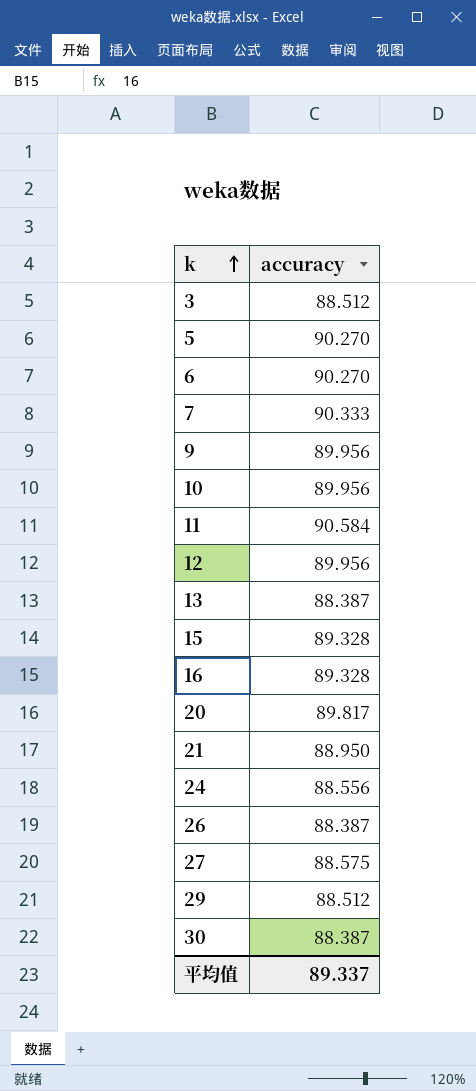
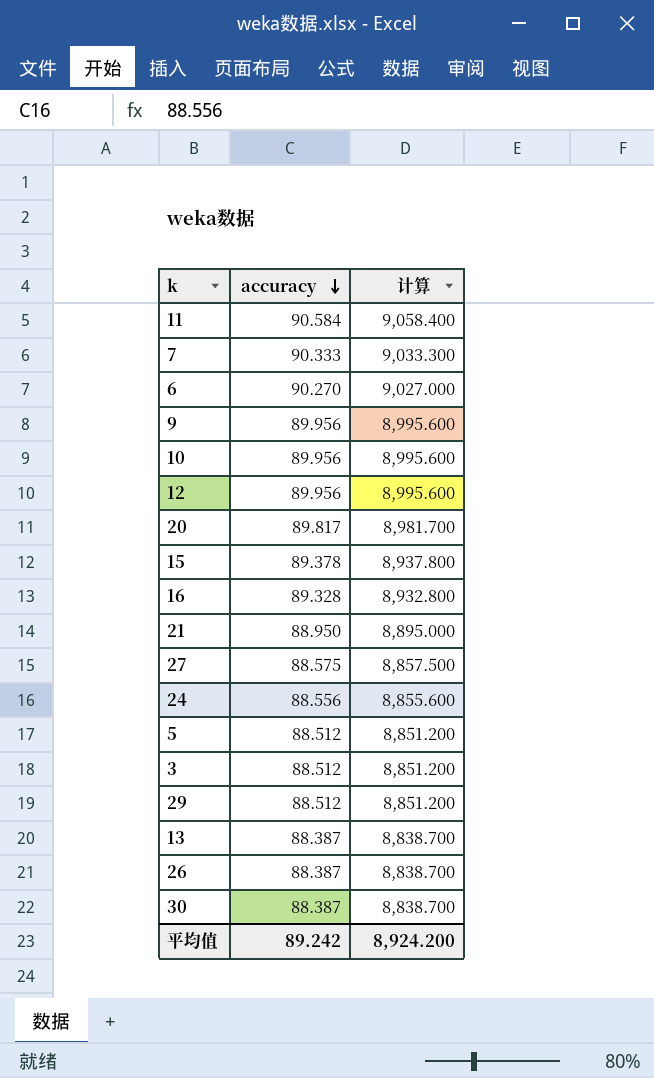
row order: k ascending -> accuracy descending
column 计算 | formula: none -> [accuracy] * 100
15 | accuracy: 89.328 -> 89.378
5 | accuracy: 90.270 -> 88.512
平均值 | accuracy: 89.337 -> 89.242

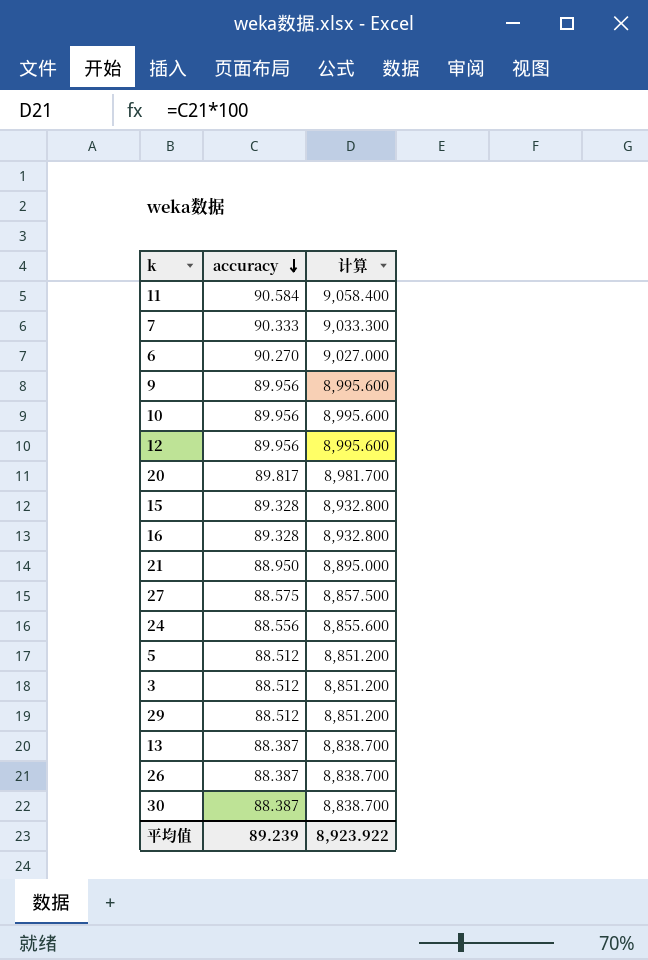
15 | accuracy: 89.378 -> 89.328
15 | 计算: 8,937.800 -> 8,932.800
平均值 | accuracy: 89.242 -> 89.239
平均值 | 计算: 8,924.200 -> 8,923.922

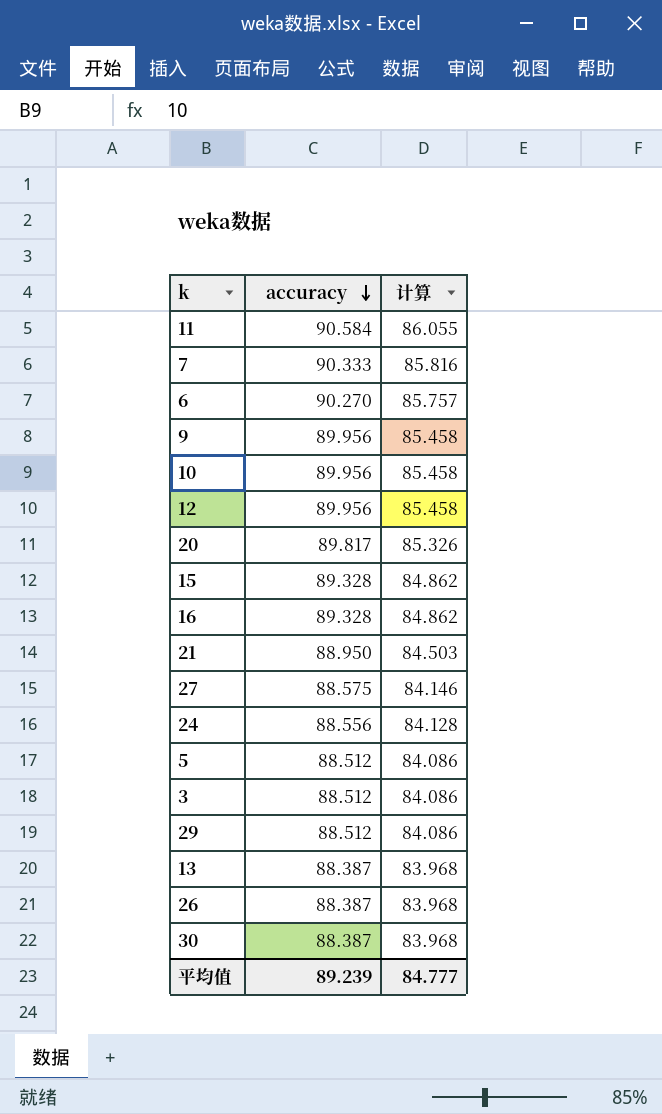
column 计算 | formula: [accuracy] * 100 -> [accuracy] * 0.95
平均值 | 计算: 8,923.922 -> 84.777

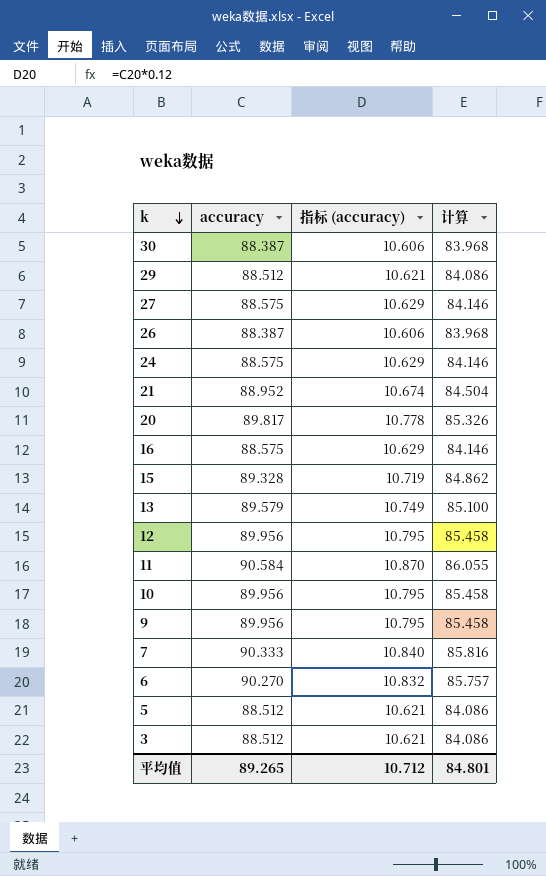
row order: accuracy descending -> k descending
column 指标 (accuracy) | formula: none -> [accuracy] * 0.12
24 | accuracy: 88.556 -> 88.575
24 | 计算: 84.128 -> 84.146
21 | accuracy: 88.950 -> 88.952
21 | 计算: 84.503 -> 84.504
16 | accuracy: 89.328 -> 88.575
16 | 计算: 84.862 -> 84.146
13 | accuracy: 88.387 -> 89.579
13 | 计算: 83.968 -> 85.100
平均值 | accuracy: 89.239 -> 89.265
平均值 | 计算: 84.777 -> 84.801

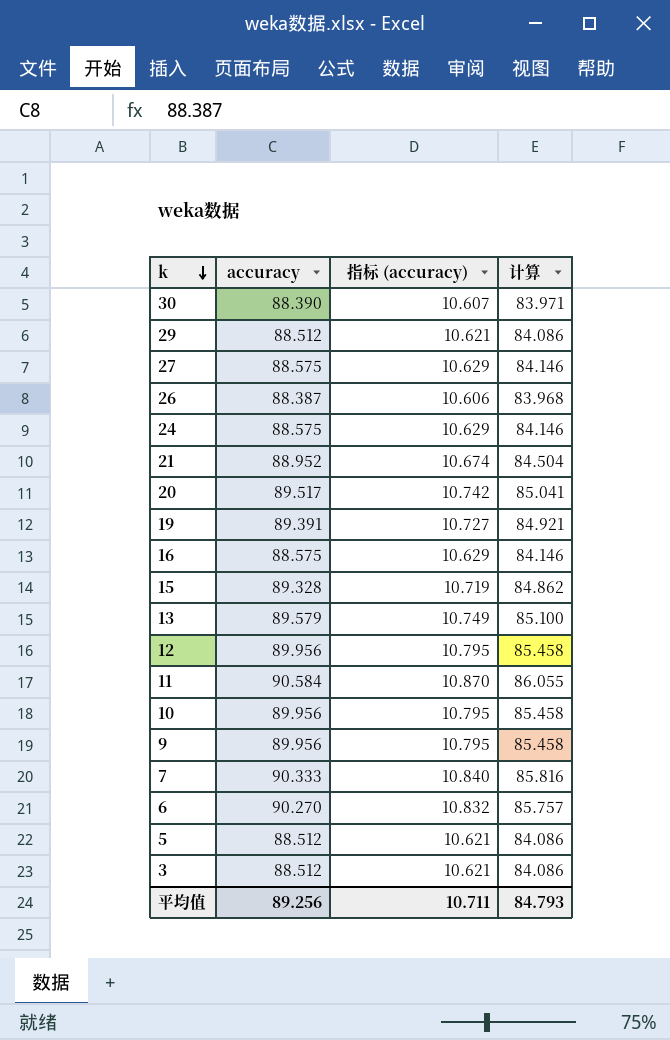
30 | accuracy: 88.387 -> 88.390
30 | 指标 (accuracy): 10.606 -> 10.607
30 | 计算: 83.968 -> 83.971
20 | accuracy: 89.817 -> 89.517
20 | 指标 (accuracy): 10.778 -> 10.742
20 | 计算: 85.326 -> 85.041
row 19: none -> 89.391 | 10.727 | 84.921
平均值 | accuracy: 89.265 -> 89.256
平均值 | 指标 (accuracy): 10.712 -> 10.711
平均值 | 计算: 84.801 -> 84.793

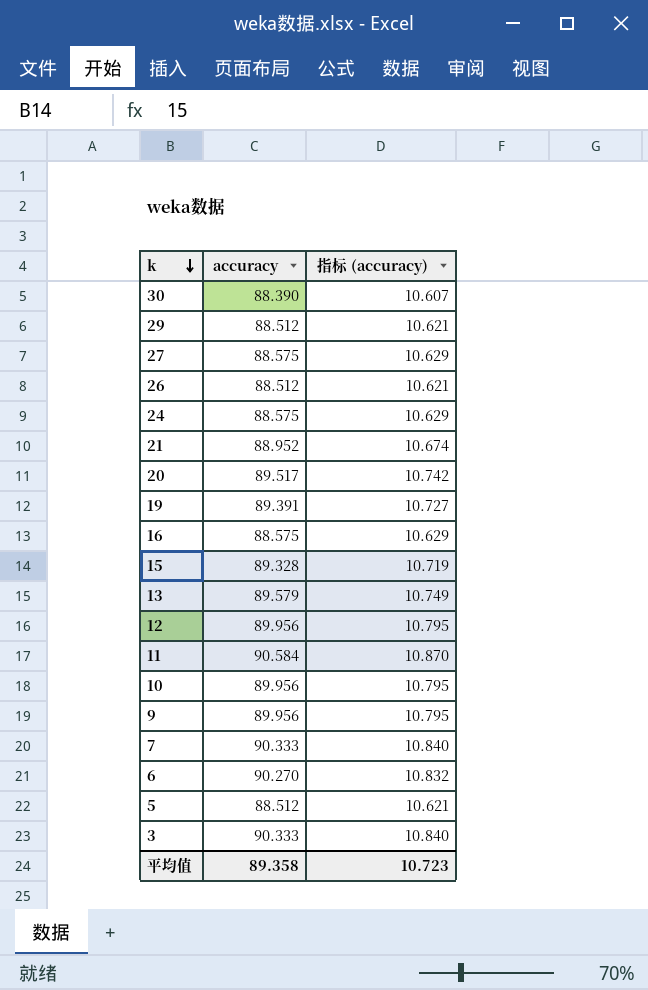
column 计算 | formula: [accuracy] * 0.95 -> none
26 | accuracy: 88.387 -> 88.512
26 | 指标 (accuracy): 10.606 -> 10.621
3 | accuracy: 88.512 -> 90.333
3 | 指标 (accuracy): 10.621 -> 10.840
平均值 | accuracy: 89.256 -> 89.358
平均值 | 指标 (accuracy): 10.711 -> 10.723

